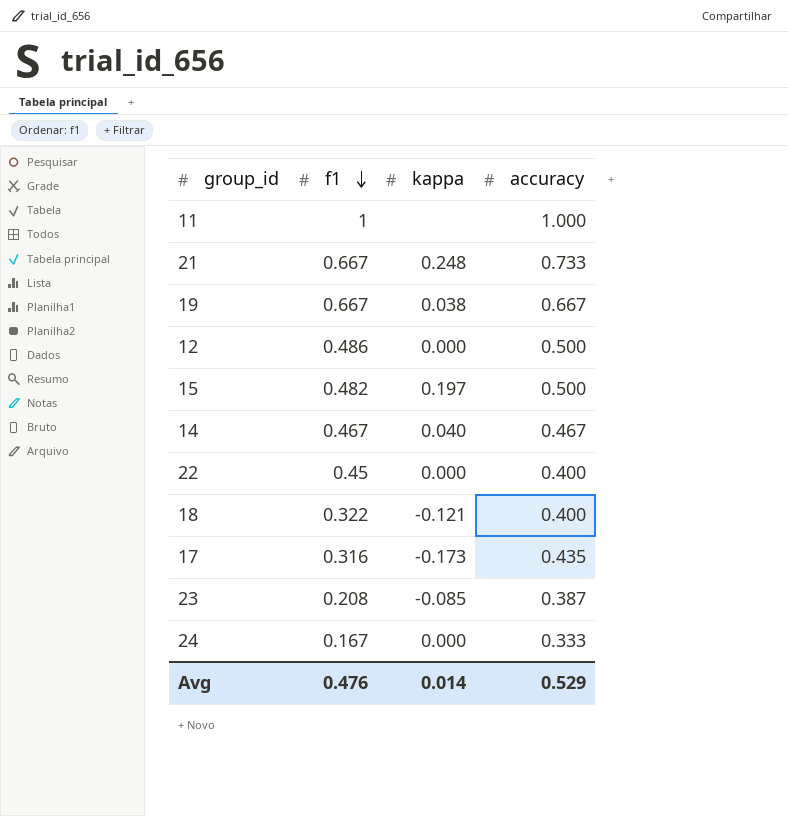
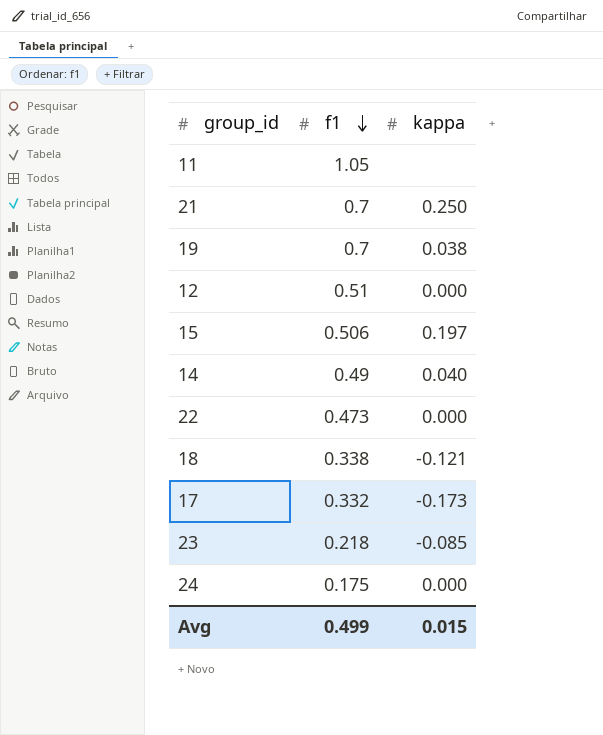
column accuracy | position: 4 -> none
11 | f1: 1 -> 1.05
21 | f1: 0.667 -> 0.7
21 | kappa: 0.248 -> 0.250
19 | f1: 0.667 -> 0.7
12 | f1: 0.486 -> 0.51
15 | f1: 0.482 -> 0.506
14 | f1: 0.467 -> 0.49
22 | f1: 0.45 -> 0.473
18 | f1: 0.322 -> 0.338
17 | f1: 0.316 -> 0.332
23 | f1: 0.208 -> 0.218
24 | f1: 0.167 -> 0.175
Avg | f1: 0.476 -> 0.499
Avg | kappa: 0.014 -> 0.015

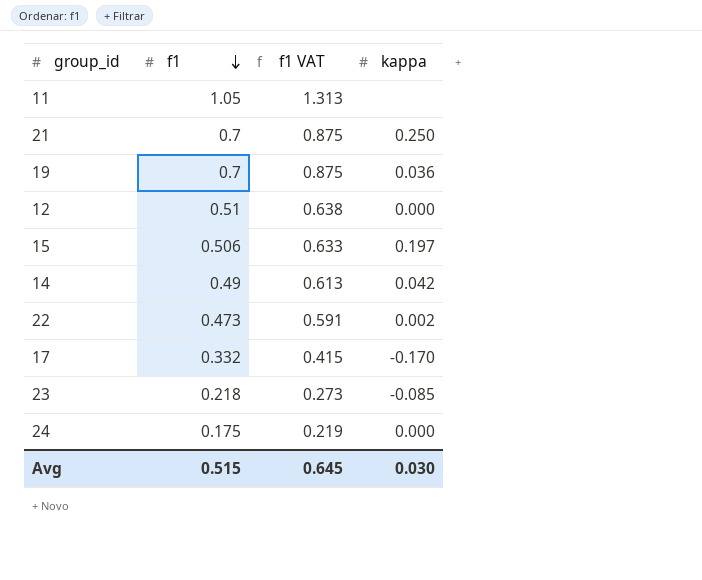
column f1 VAT | formula: none -> [f1] * 1.25
row 18: 0.338 | -0.121 -> none
19 | kappa: 0.038 -> 0.036
14 | kappa: 0.040 -> 0.042
22 | kappa: 0.000 -> 0.002
17 | kappa: -0.173 -> -0.170
Avg | f1: 0.499 -> 0.515
Avg | kappa: 0.015 -> 0.030

